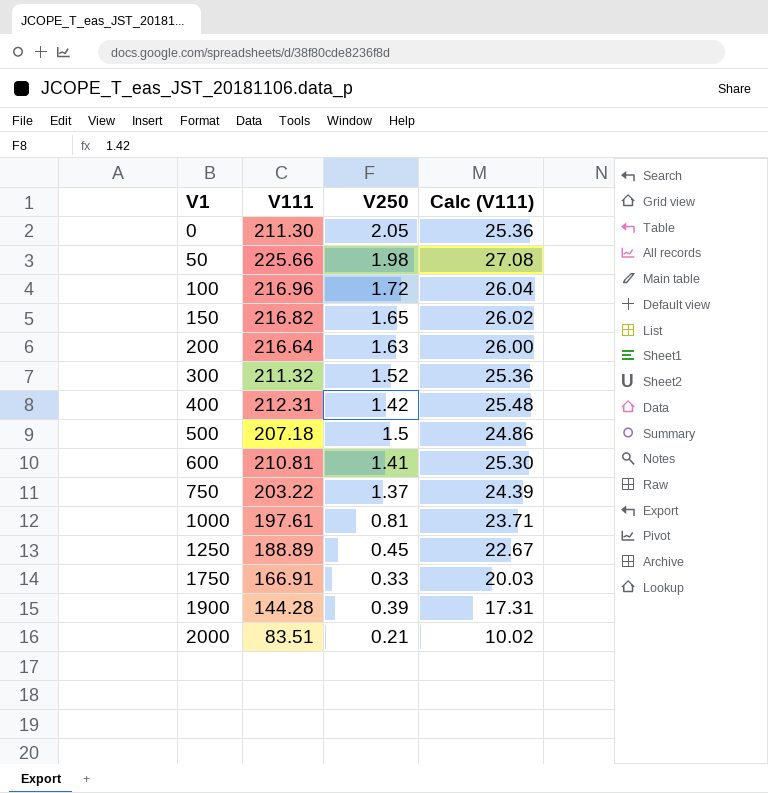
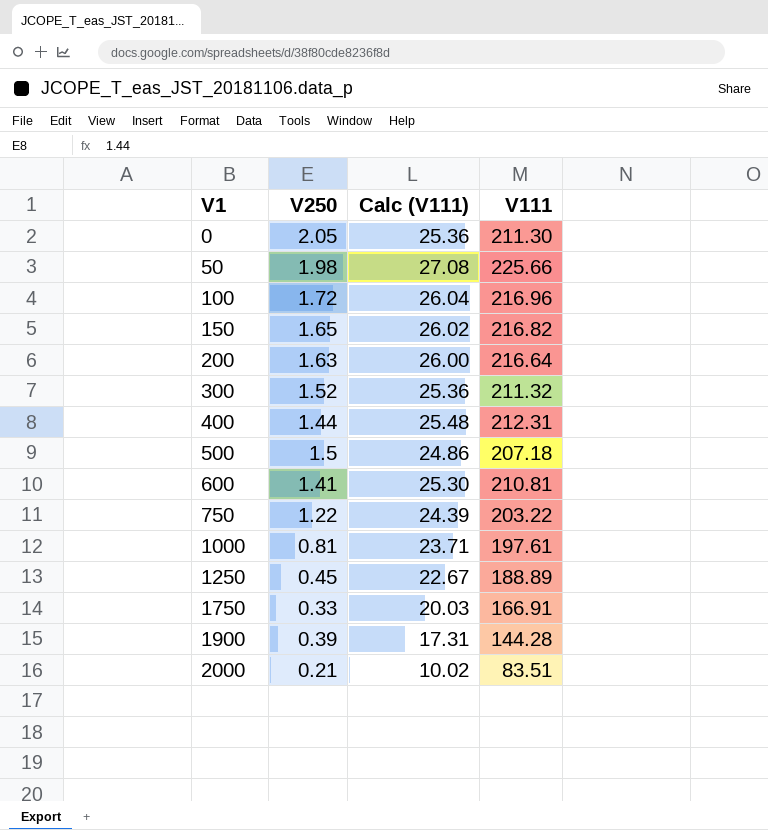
column V111 | position: 2 -> 4
400 | V250: 1.42 -> 1.44
750 | V250: 1.37 -> 1.22

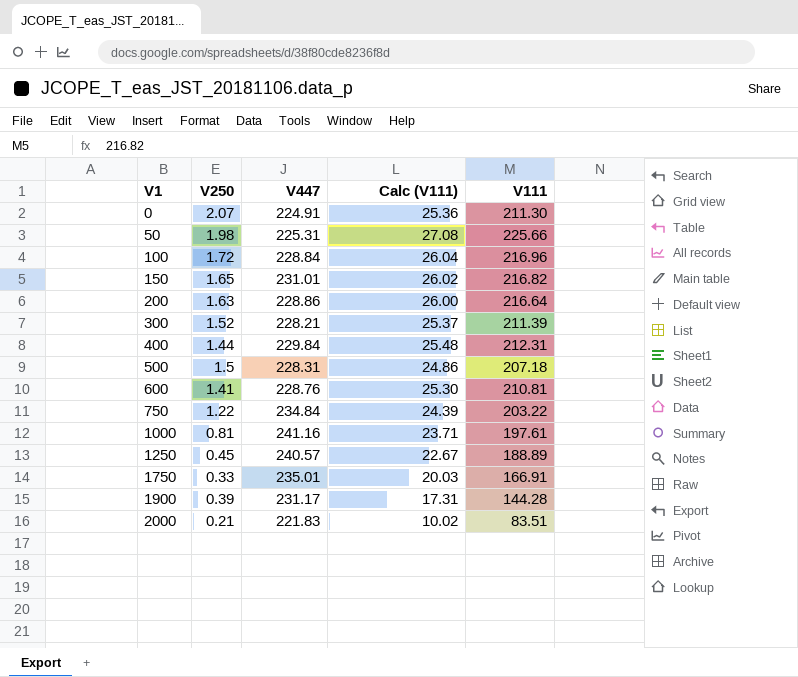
column V447 | position: none -> 3
0 | V250: 2.05 -> 2.07
300 | Calc (V111): 25.36 -> 25.37
300 | V111: 211.32 -> 211.39

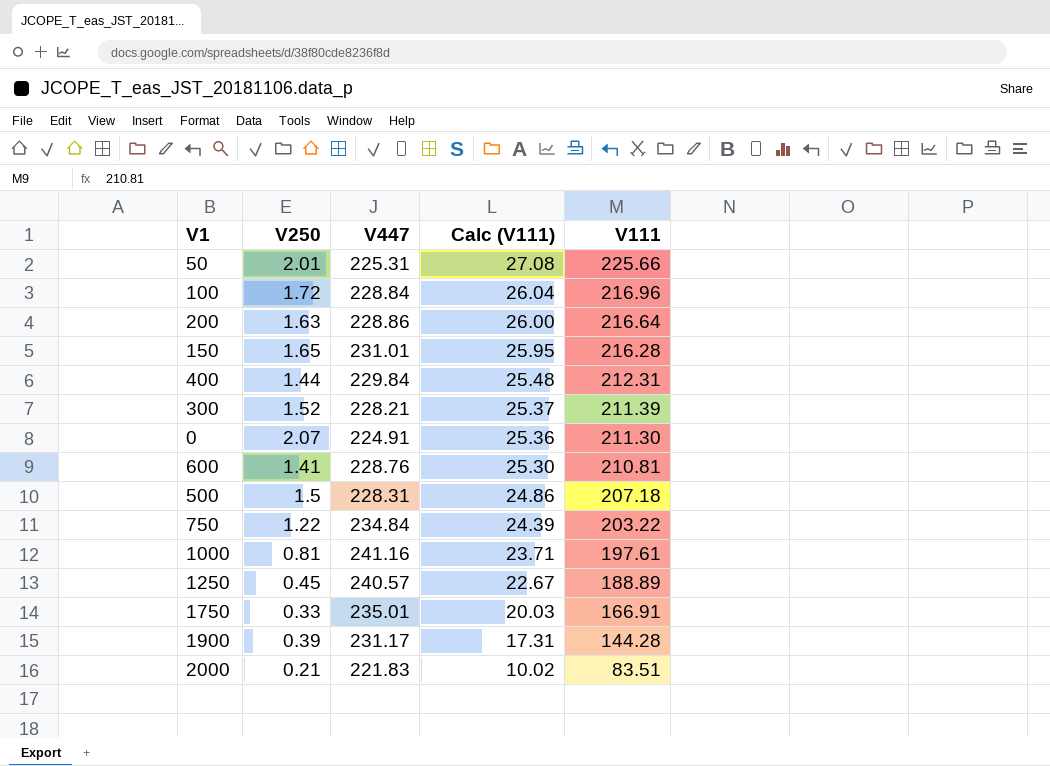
row order: V1 ascending -> Calc (V111) descending
50 | V250: 1.98 -> 2.01
150 | Calc (V111): 26.02 -> 25.95
150 | V111: 216.82 -> 216.28

